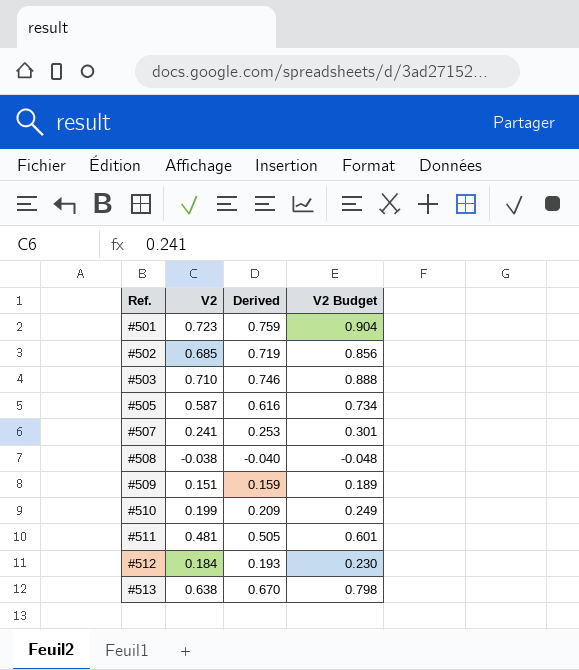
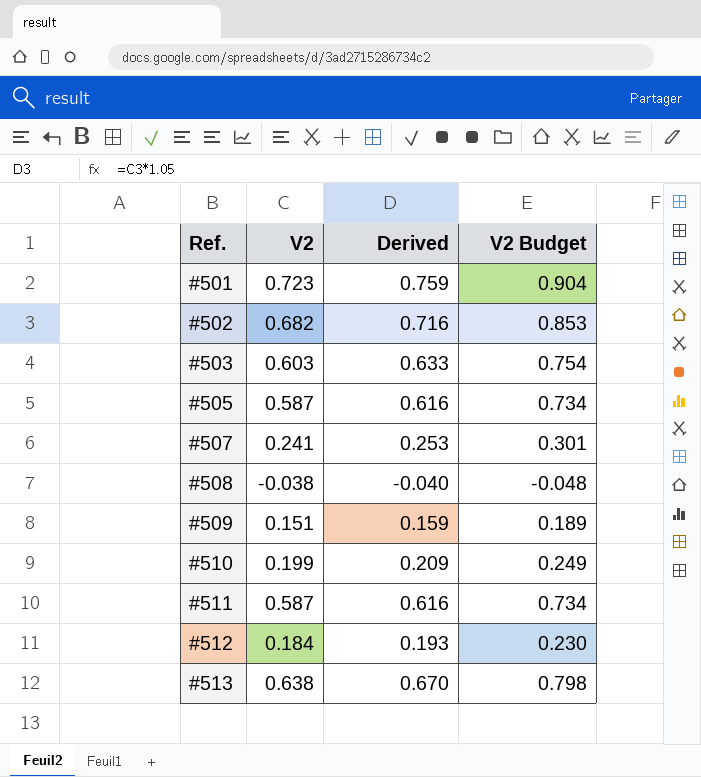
#502 | V2: 0.685 -> 0.682
#502 | Derived: 0.719 -> 0.716
#502 | V2 Budget: 0.856 -> 0.853
#503 | V2: 0.710 -> 0.603
#503 | Derived: 0.746 -> 0.633
#503 | V2 Budget: 0.888 -> 0.754
#511 | V2: 0.481 -> 0.587
#511 | Derived: 0.505 -> 0.616
#511 | V2 Budget: 0.601 -> 0.734

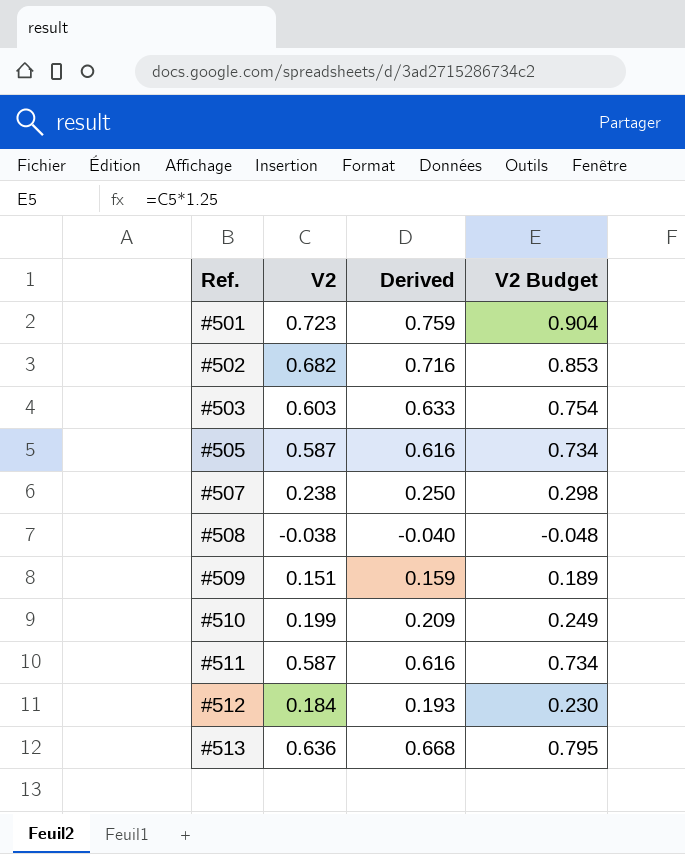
#507 | V2: 0.241 -> 0.238
#507 | Derived: 0.253 -> 0.250
#507 | V2 Budget: 0.301 -> 0.298
#513 | V2: 0.638 -> 0.636
#513 | Derived: 0.670 -> 0.668
#513 | V2 Budget: 0.798 -> 0.795

